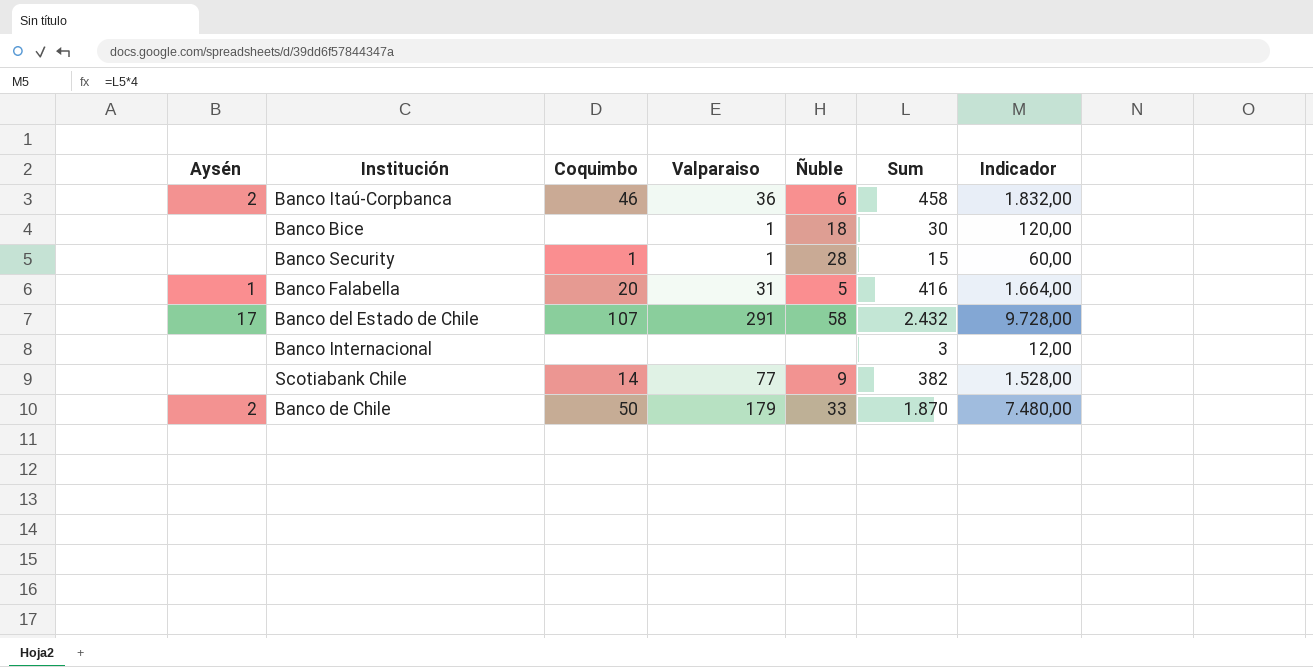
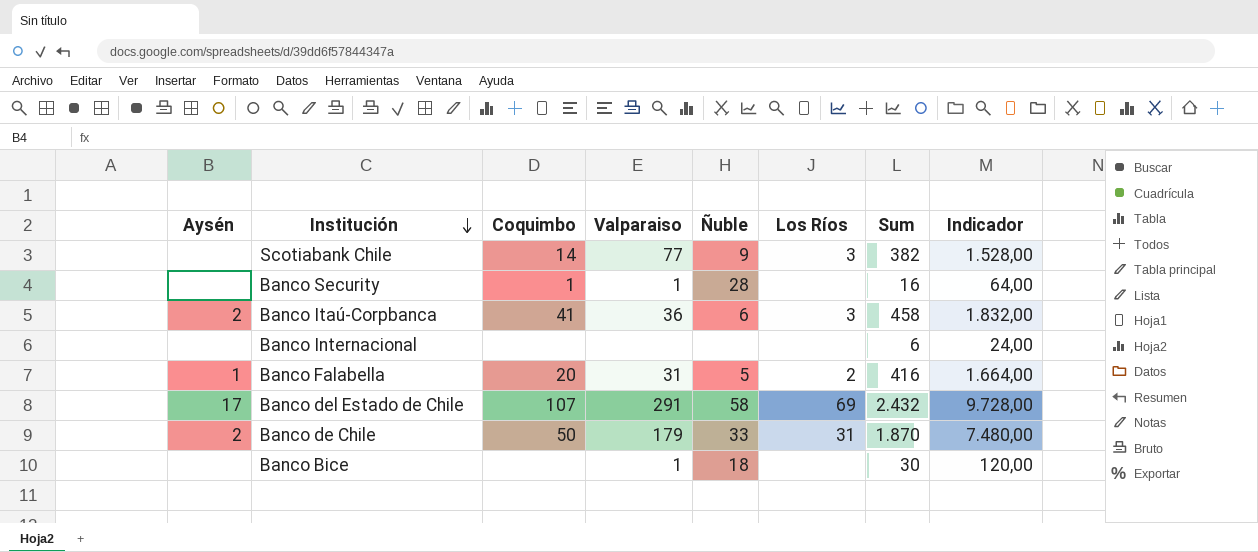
row order: none -> Institución descending
column Los Ríos | position: none -> 6
Banco Security | Sum: 15 -> 16
Banco Security | Indicador: 60,00 -> 64,00
Banco Itaú-Corpbanca | Coquimbo: 46 -> 41
Banco Internacional | Sum: 3 -> 6
Banco Internacional | Indicador: 12,00 -> 24,00

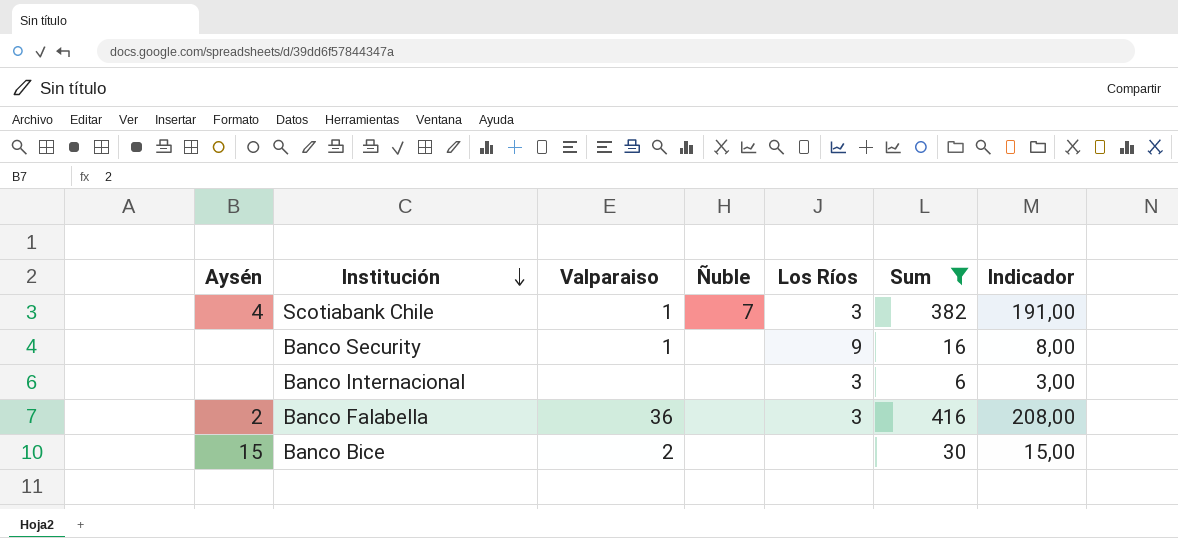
filter: none -> Sum <= 416
column Coquimbo | position: 3 -> none
column Indicador | formula: [Sum] * 4 -> [Sum] * 0,5
Scotiabank Chile | Aysén: none -> 4
Scotiabank Chile | Valparaiso: 77 -> 1
Scotiabank Chile | Ñuble: 9 -> 7
Banco Security | Ñuble: 28 -> none
Banco Security | Los Ríos: none -> 9
Banco Internacional | Los Ríos: none -> 3
Banco Falabella | Aysén: 1 -> 2
Banco Falabella | Valparaiso: 31 -> 36
Banco Falabella | Ñuble: 5 -> none
Banco Falabella | Los Ríos: 2 -> 3
Banco Bice | Aysén: none -> 15
Banco Bice | Valparaiso: 1 -> 2
Banco Bice | Ñuble: 18 -> none

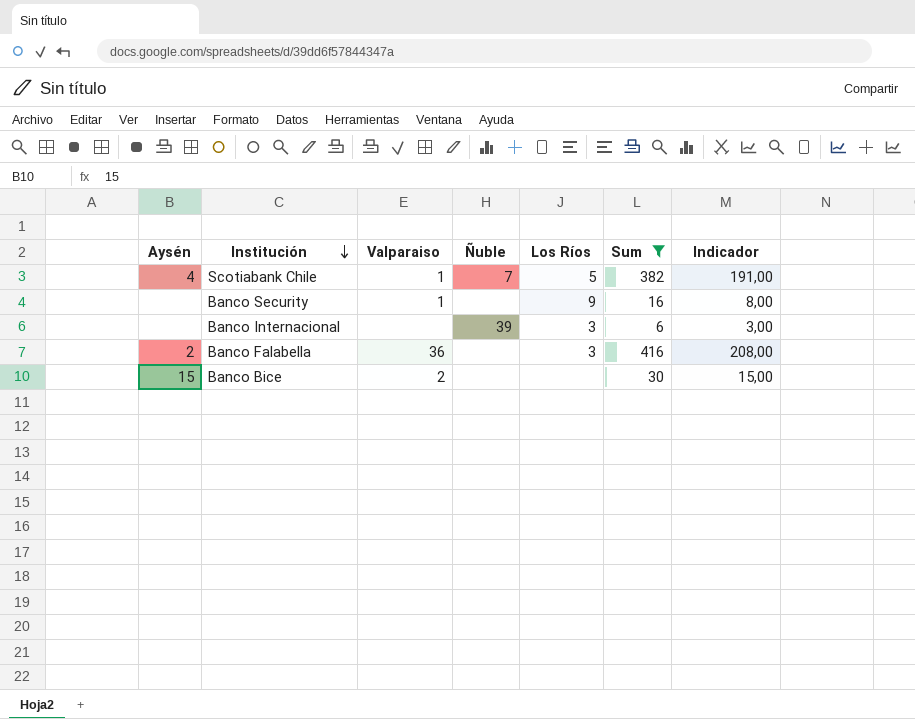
Scotiabank Chile | Los Ríos: 3 -> 5
Banco Internacional | Ñuble: none -> 39

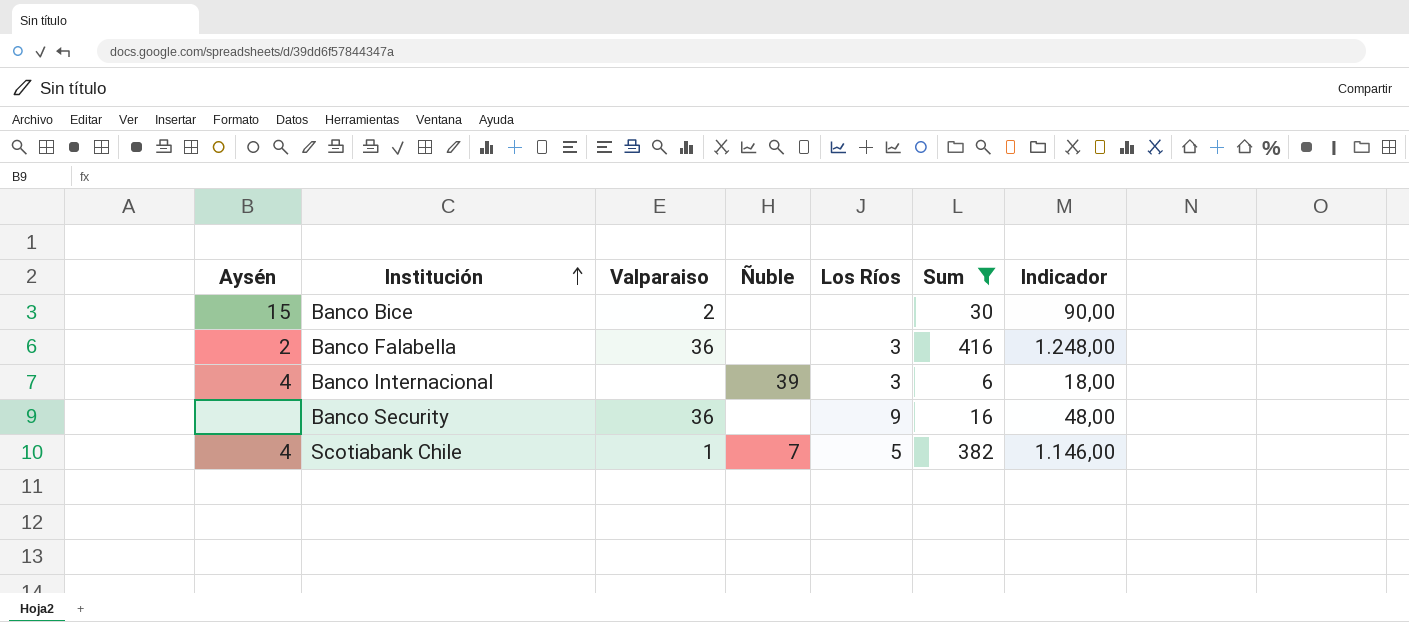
row order: Institución descending -> Institución ascending
column Indicador | formula: [Sum] * 0,5 -> [Sum] * 3
Banco Internacional | Aysén: none -> 4
Banco Security | Valparaiso: 1 -> 36

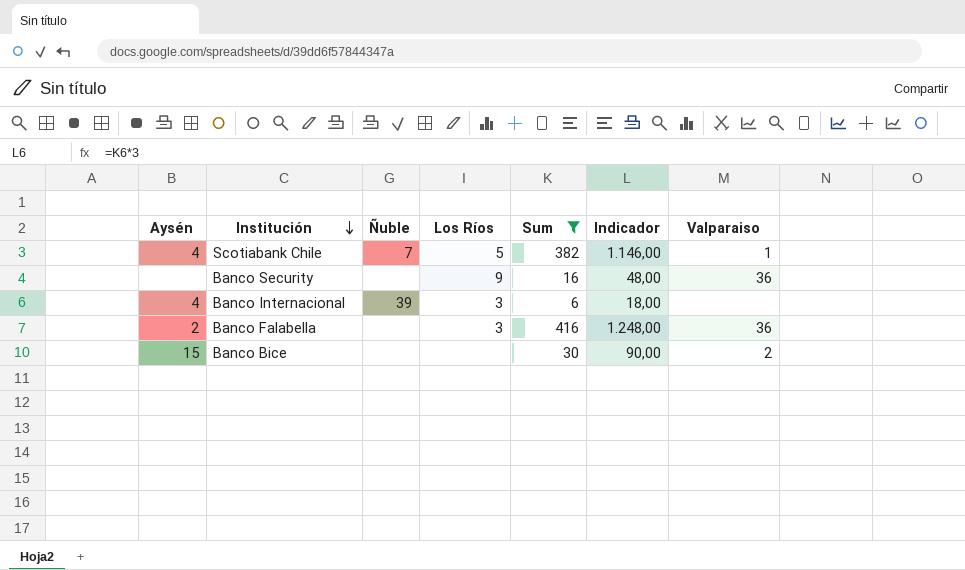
row order: Institución ascending -> Institución descending
column Valparaiso | position: 3 -> 7

